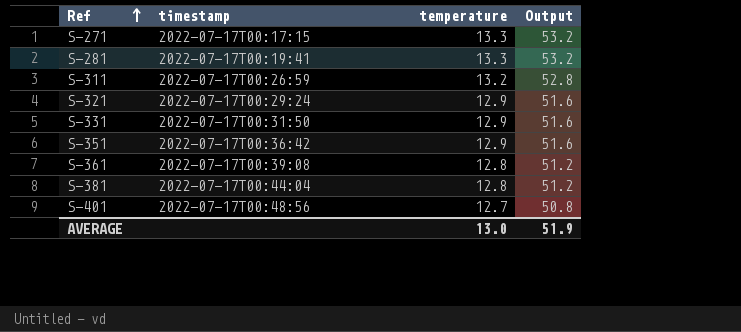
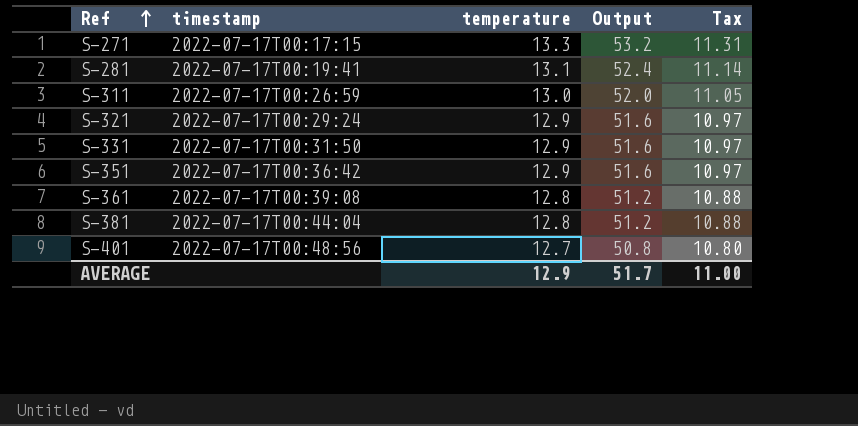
column Tax | formula: none -> [temperature] * 0.85
S-281 | temperature: 13.3 -> 13.1
S-281 | Output: 53.2 -> 52.4
S-311 | temperature: 13.2 -> 13.0
S-311 | Output: 52.8 -> 52.0
AVERAGE | temperature: 13.0 -> 12.9
AVERAGE | Output: 51.9 -> 51.7

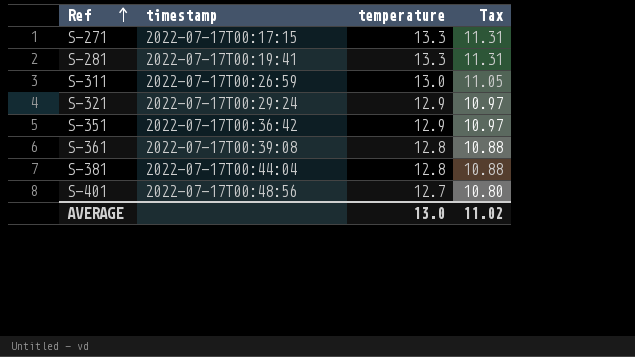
column Output | formula: [temperature] * 4 -> none
row S-331: 2022-07-17T00:31:50 | 12.9 | 51.6 | 10.97 -> none
S-281 | temperature: 13.1 -> 13.3
S-281 | Tax: 11.14 -> 11.31
AVERAGE | temperature: 12.9 -> 13.0
AVERAGE | Tax: 11.00 -> 11.02

